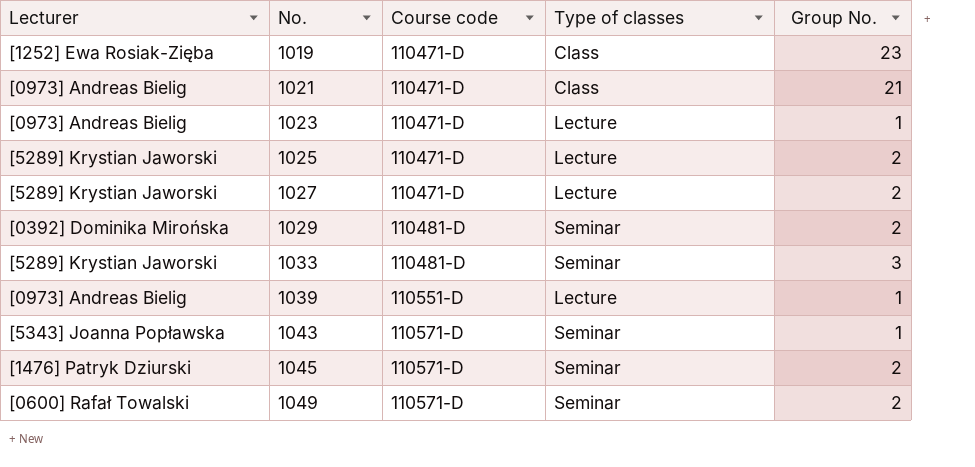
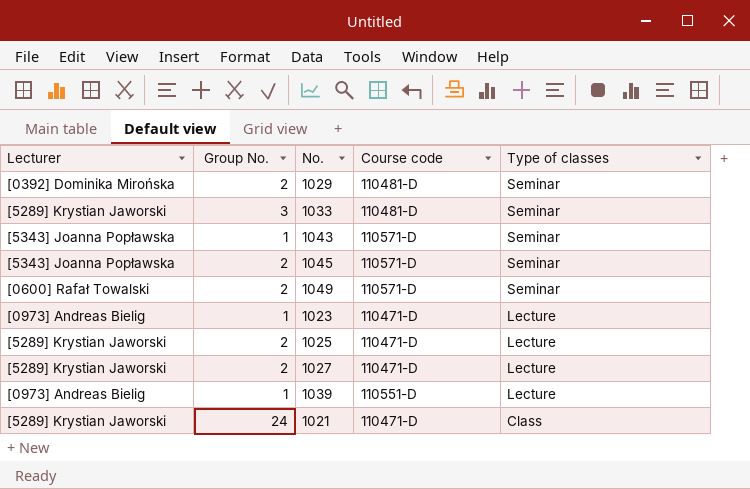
row order: No. ascending -> Type of classes descending
column Group No. | position: 5 -> 2
row 1019: [1252] Ewa Rosiak-Zięba | 110471-D | Class | 23 -> none
1045 | Lecturer: [1476] Patryk Dziurski -> [5343] Joanna Popławska
1021 | Lecturer: [0973] Andreas Bielig -> [5289] Krystian Jaworski
1021 | Group No.: 21 -> 24

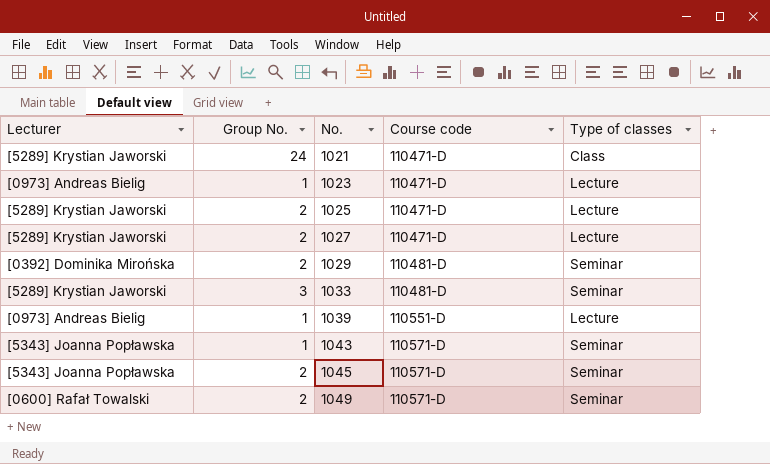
row order: Type of classes descending -> No. ascending

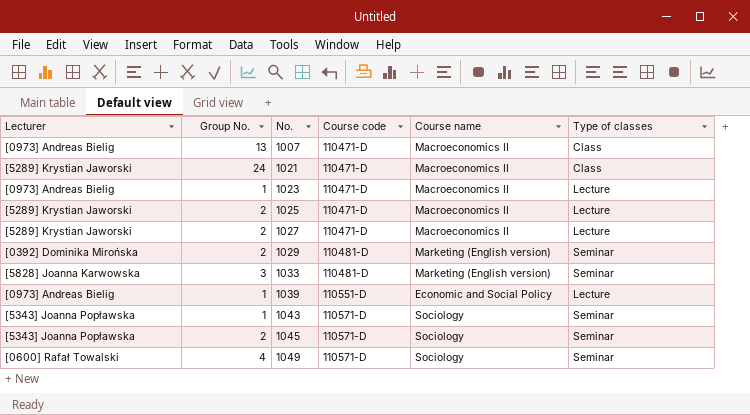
column Course name | position: none -> 5
row 1007: none -> [0973] Andreas Bielig | 13 | 110471-D | Macroeconomics II | Class
1033 | Lecturer: [5289] Krystian Jaworski -> [5828] Joanna Karwowska
1049 | Group No.: 2 -> 4

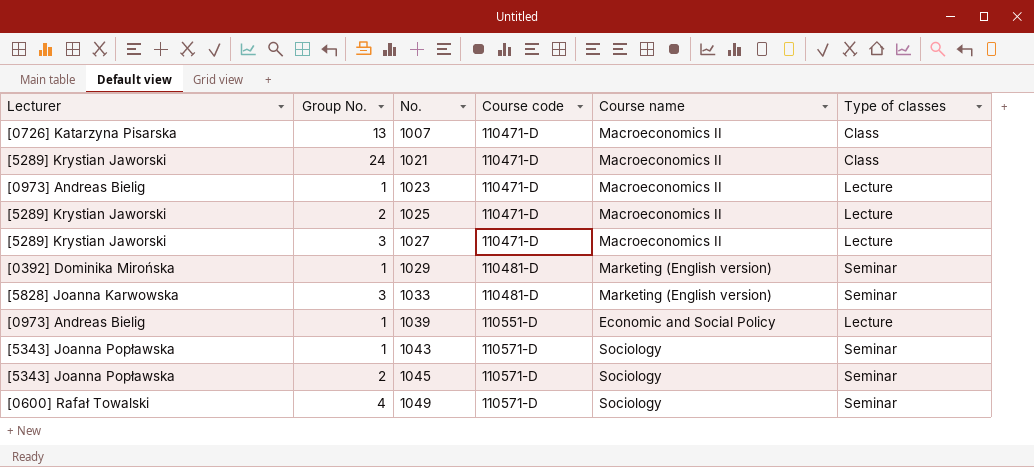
1007 | Lecturer: [0973] Andreas Bielig -> [0726] Katarzyna Pisarska
1027 | Group No.: 2 -> 3
1029 | Group No.: 2 -> 1

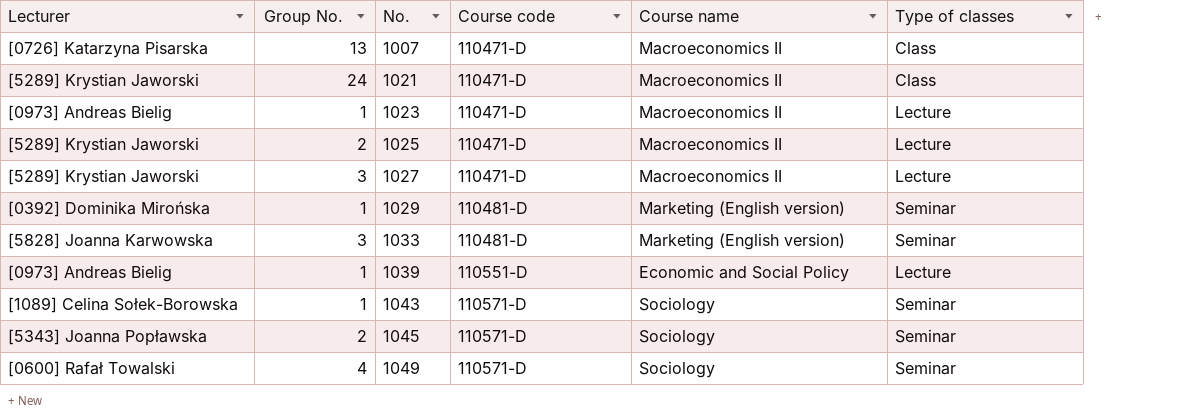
1043 | Lecturer: [5343] Joanna Popławska -> [1089] Celina Sołek-Borowska

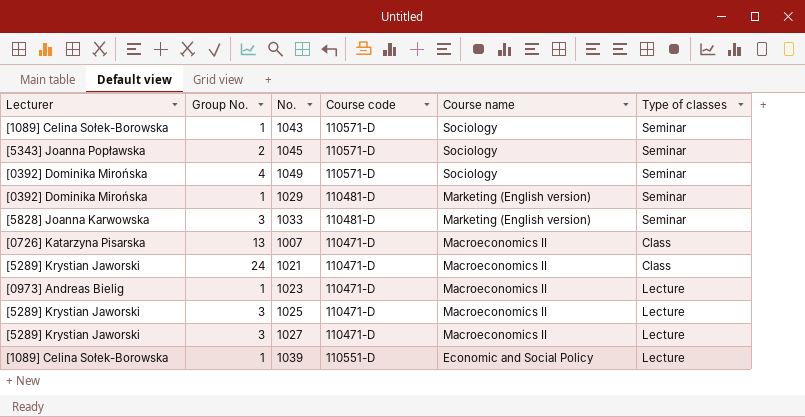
row order: No. ascending -> Course name descending
1049 | Lecturer: [0600] Rafał Towalski -> [0392] Dominika Mirońska
1025 | Group No.: 2 -> 3
1039 | Lecturer: [0973] Andreas Bielig -> [1089] Celina Sołek-Borowska

